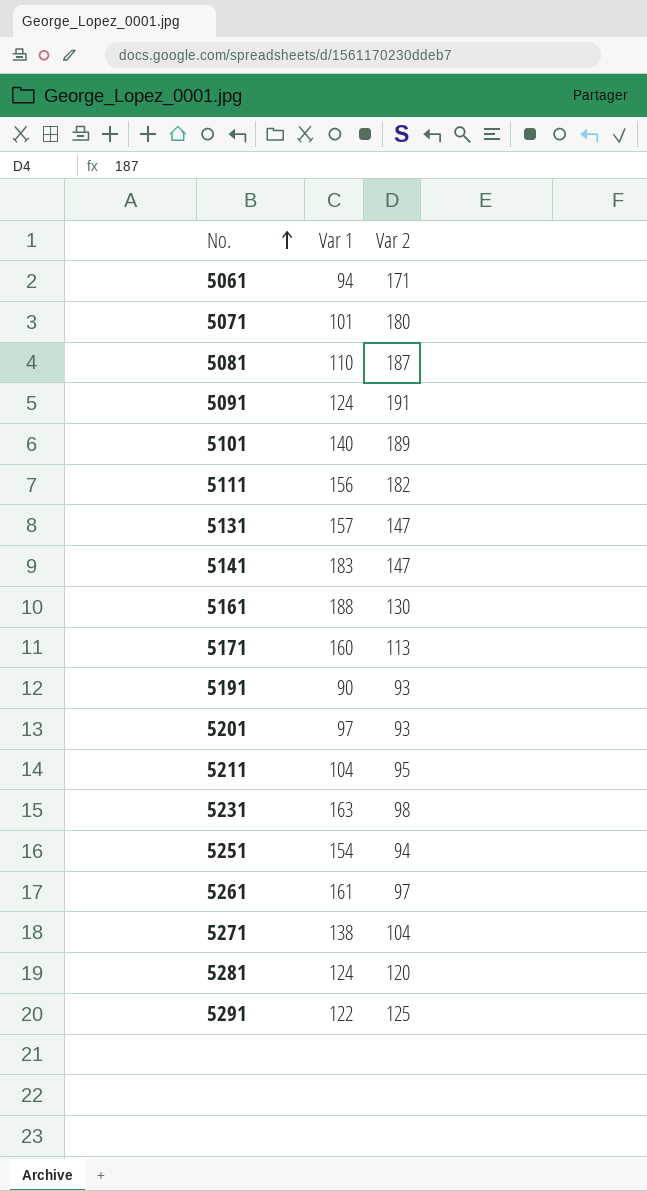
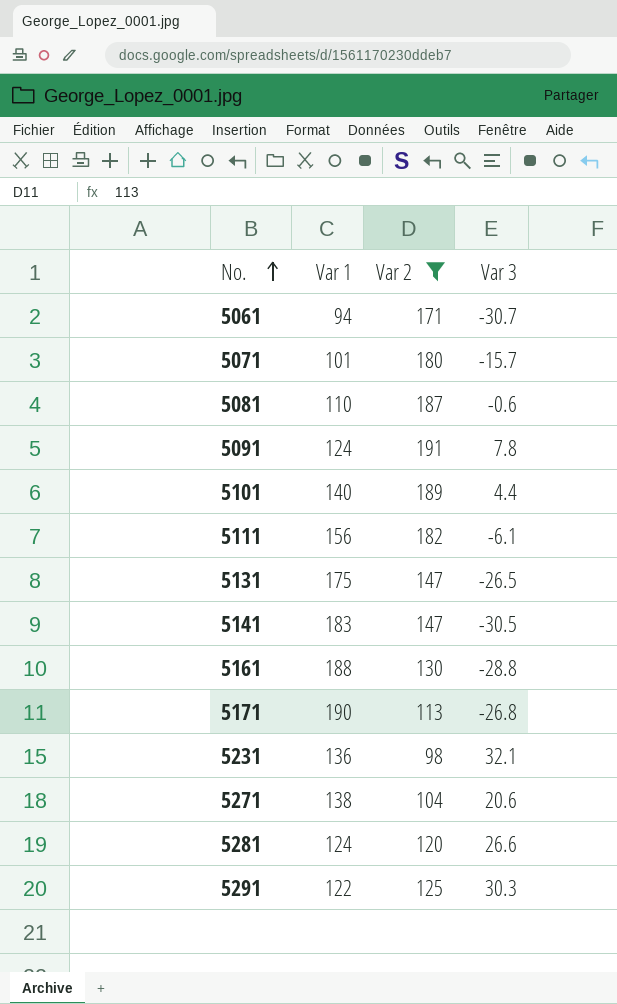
filter: none -> Var 2 >= 98
column Var 3 | position: none -> 4
5131 | Var 1: 157 -> 175
5171 | Var 1: 160 -> 190
5231 | Var 1: 163 -> 136

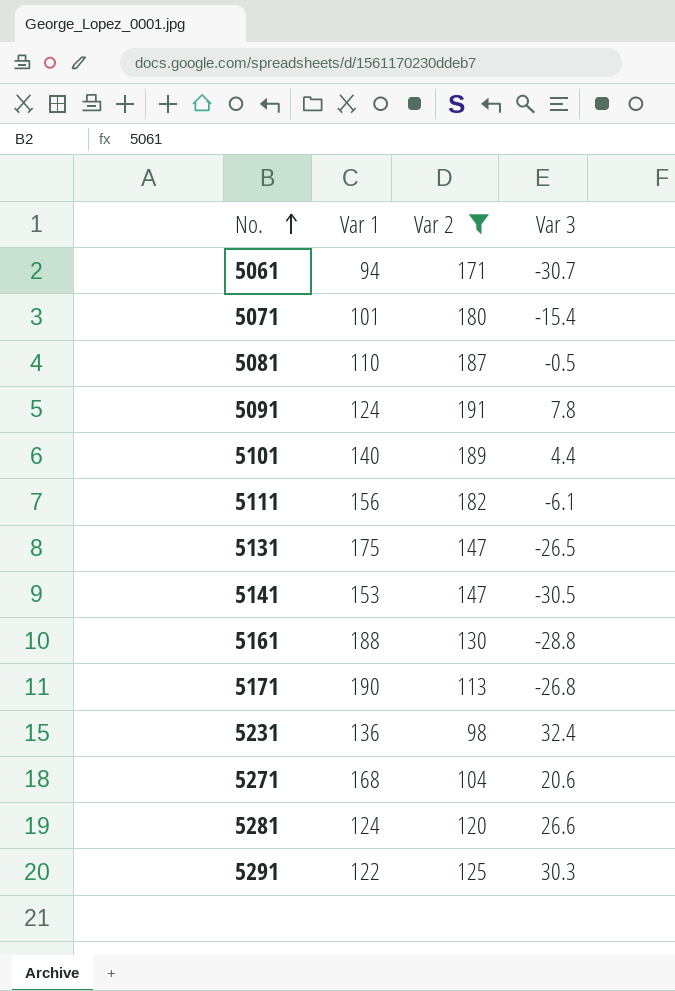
5071 | Var 3: -15.7 -> -15.4
5081 | Var 3: -0.6 -> -0.5
5141 | Var 1: 183 -> 153
5231 | Var 3: 32.1 -> 32.4
5271 | Var 1: 138 -> 168

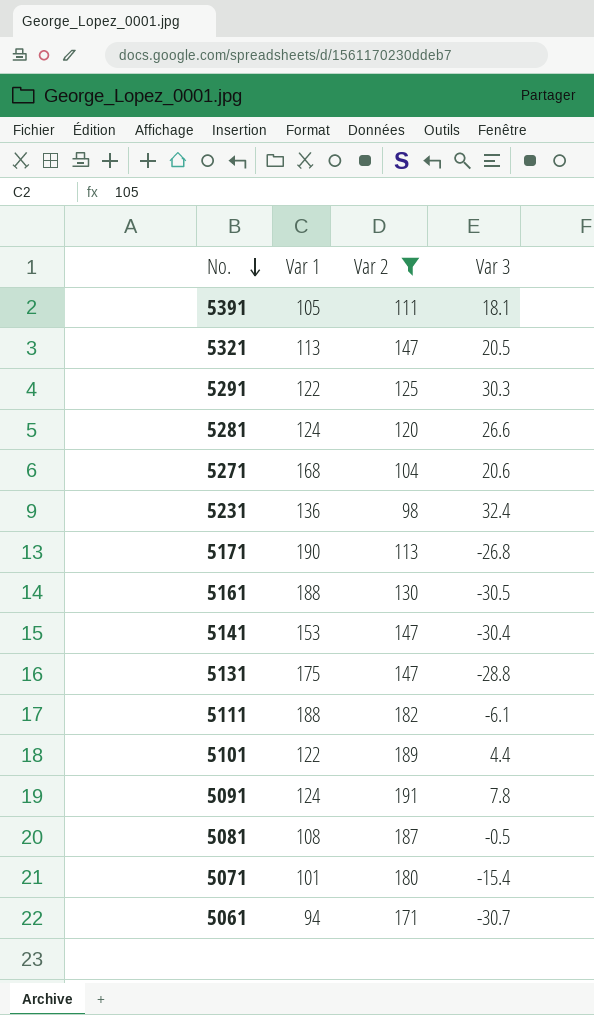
row order: No. ascending -> No. descending
row 5391: none -> 105 | 111 | 18.1
row 5321: none -> 113 | 147 | 20.5
5161 | Var 3: -28.8 -> -30.5
5141 | Var 3: -30.5 -> -30.4
5131 | Var 3: -26.5 -> -28.8
5111 | Var 1: 156 -> 188
5101 | Var 1: 140 -> 122
5081 | Var 1: 110 -> 108

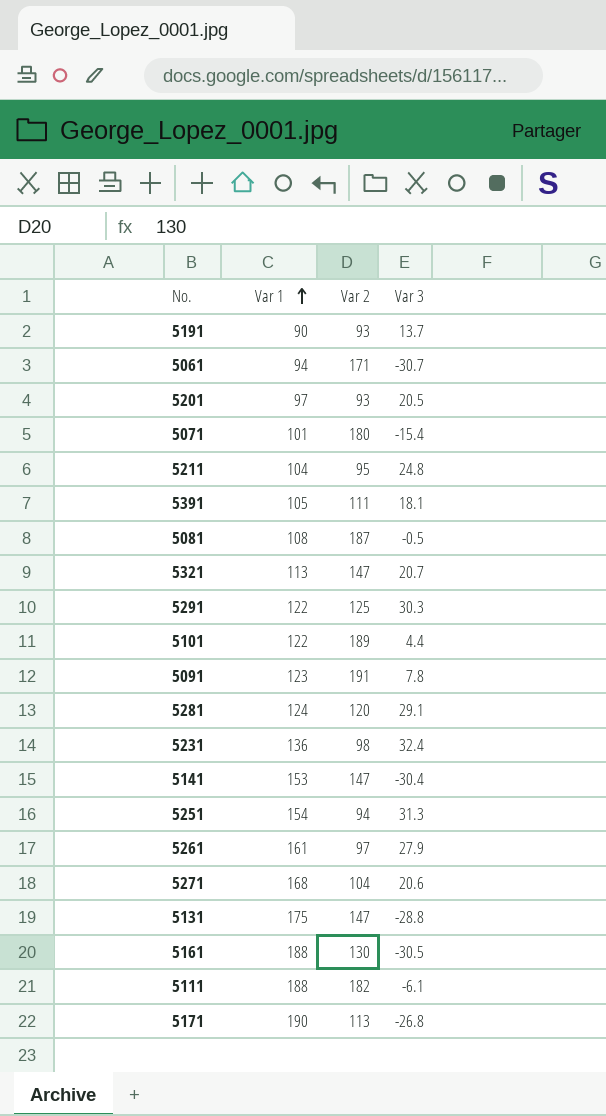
filter: Var 2 >= 98 -> none
row order: No. descending -> Var 1 ascending
5321 | Var 3: 20.5 -> 20.7
5091 | Var 1: 124 -> 123
5281 | Var 3: 26.6 -> 29.1

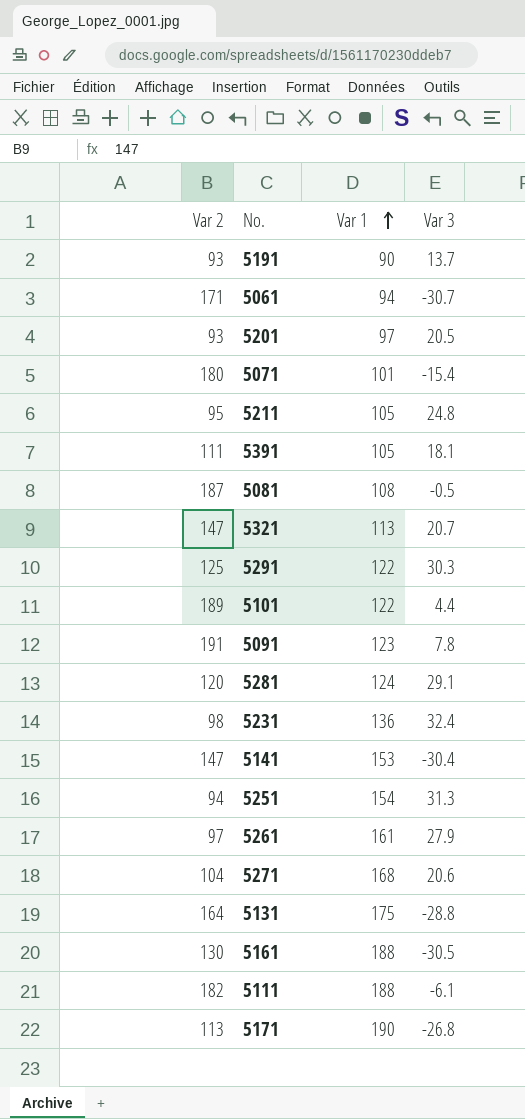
column Var 2 | position: 3 -> 1
5211 | Var 1: 104 -> 105
5131 | Var 2: 147 -> 164

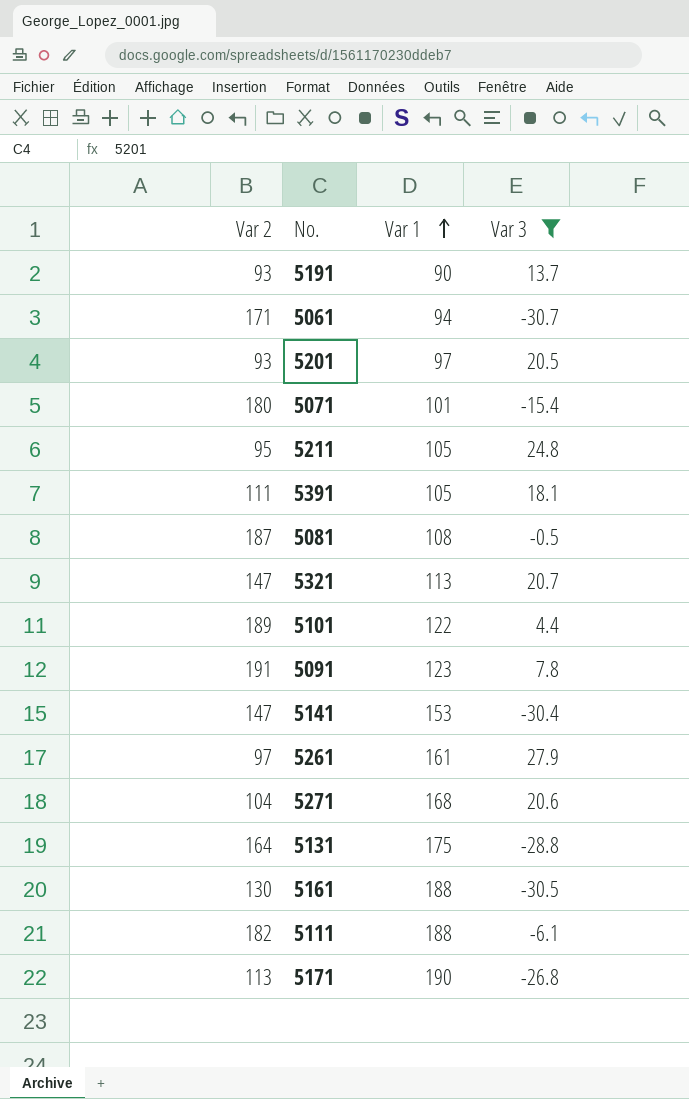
filter: none -> Var 3 <= 27.9

